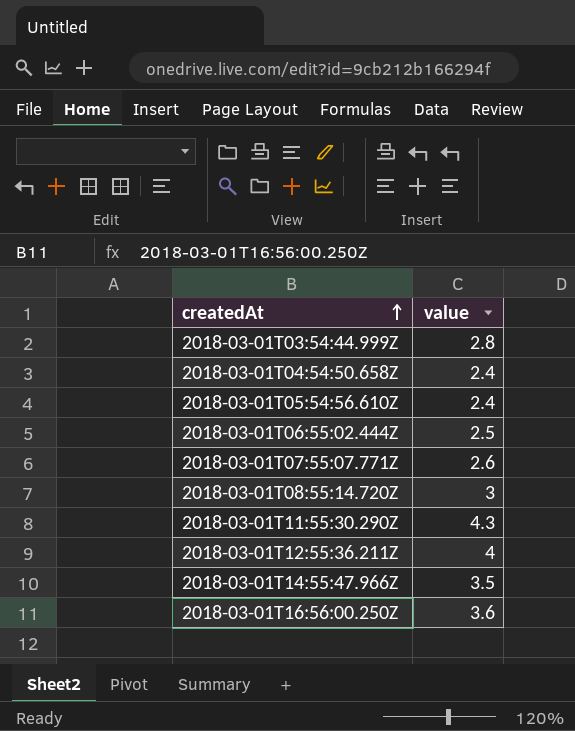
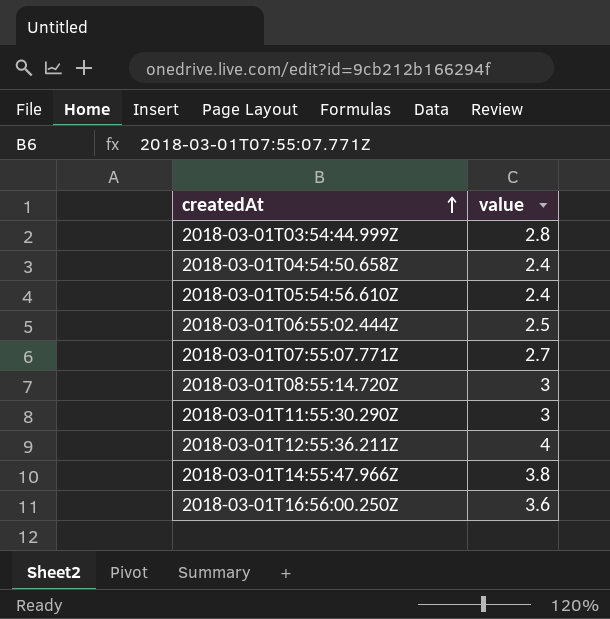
2018-03-01T07:55:07.771Z | value: 2.6 -> 2.7
2018-03-01T11:55:30.290Z | value: 4.3 -> 3
2018-03-01T14:55:47.966Z | value: 3.5 -> 3.8

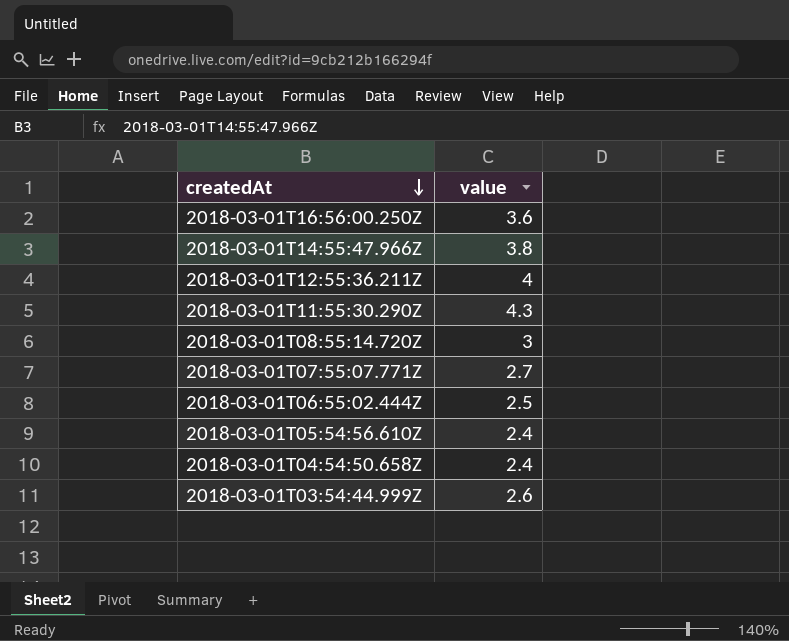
row order: createdAt ascending -> createdAt descending
2018-03-01T11:55:30.290Z | value: 3 -> 4.3
2018-03-01T03:54:44.999Z | value: 2.8 -> 2.6

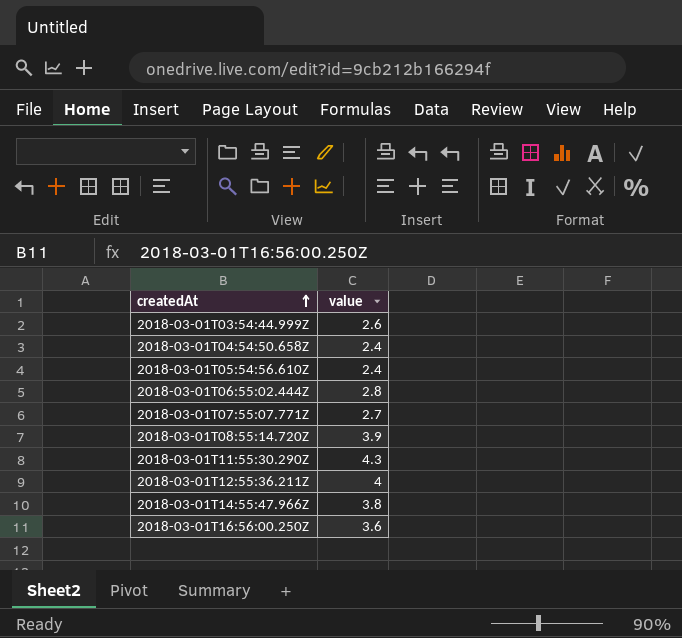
row order: createdAt descending -> createdAt ascending
2018-03-01T06:55:02.444Z | value: 2.5 -> 2.8
2018-03-01T08:55:14.720Z | value: 3 -> 3.9

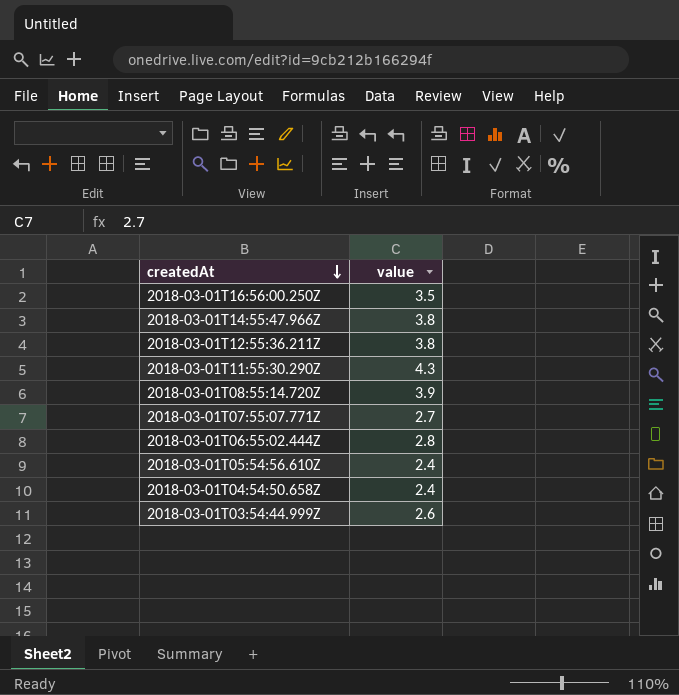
row order: createdAt ascending -> createdAt descending
2018-03-01T16:56:00.250Z | value: 3.6 -> 3.5
2018-03-01T12:55:36.211Z | value: 4 -> 3.8

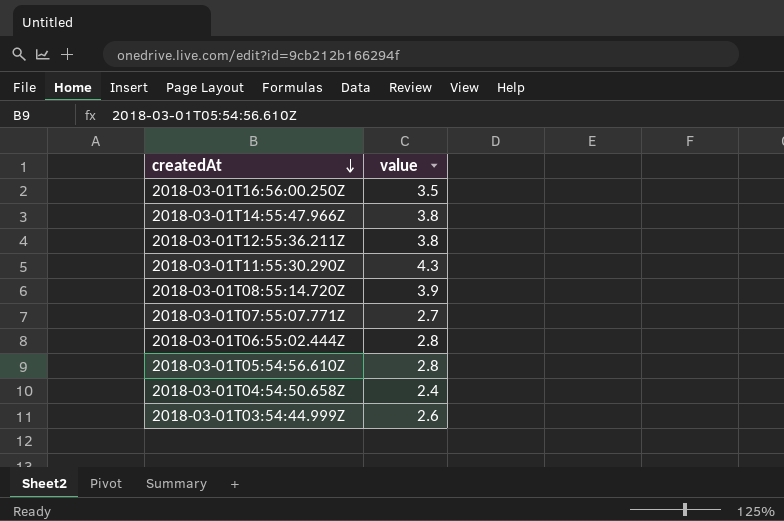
2018-03-01T05:54:56.610Z | value: 2.4 -> 2.8

